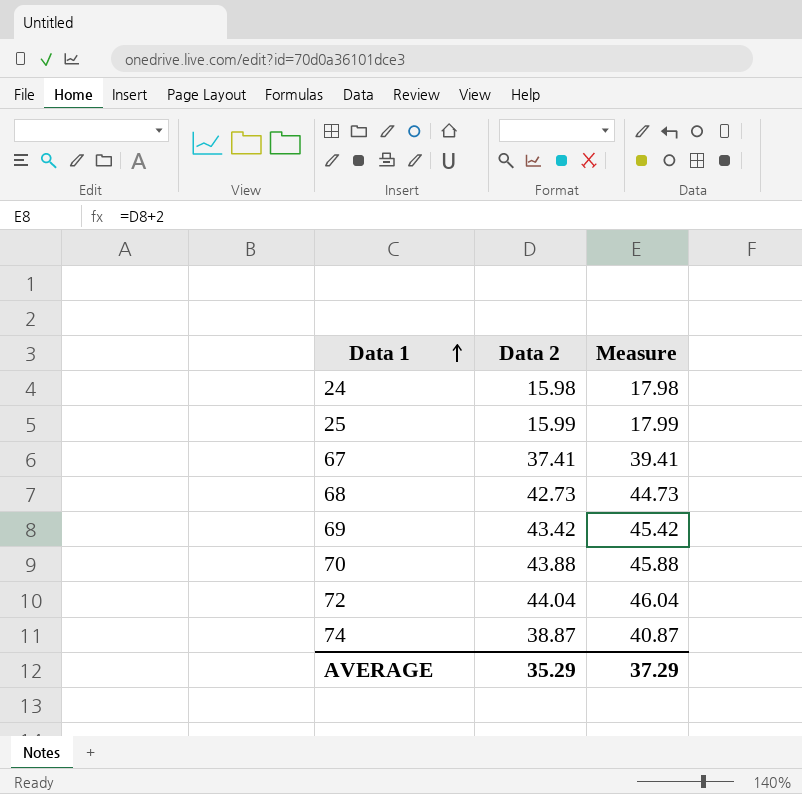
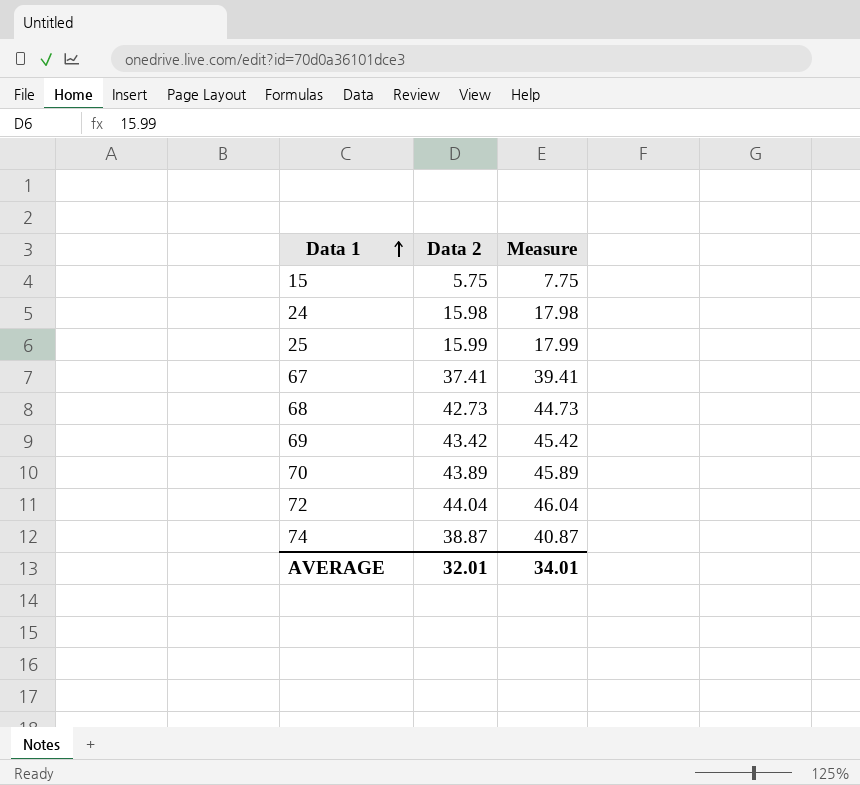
row 15: none -> 5.75 | 7.75
70 | Data 2: 43.88 -> 43.89
70 | Measure: 45.88 -> 45.89
AVERAGE | Data 2: 35.29 -> 32.01
AVERAGE | Measure: 37.29 -> 34.01

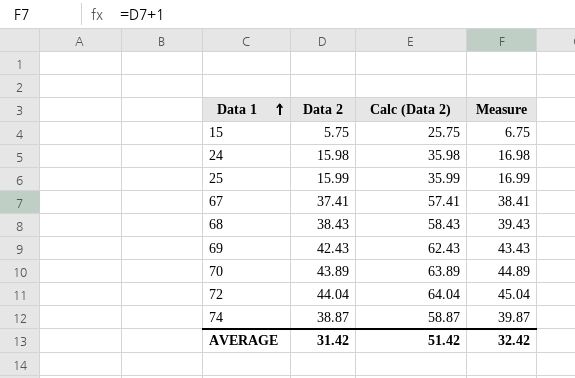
column Calc (Data 2) | formula: none -> [Data 2] + 20
column Measure | formula: [Data 2] + 2 -> [Data 2] + 1
68 | Data 2: 42.73 -> 38.43
69 | Data 2: 43.42 -> 42.43
AVERAGE | Data 2: 32.01 -> 31.42
AVERAGE | Measure: 34.01 -> 32.42

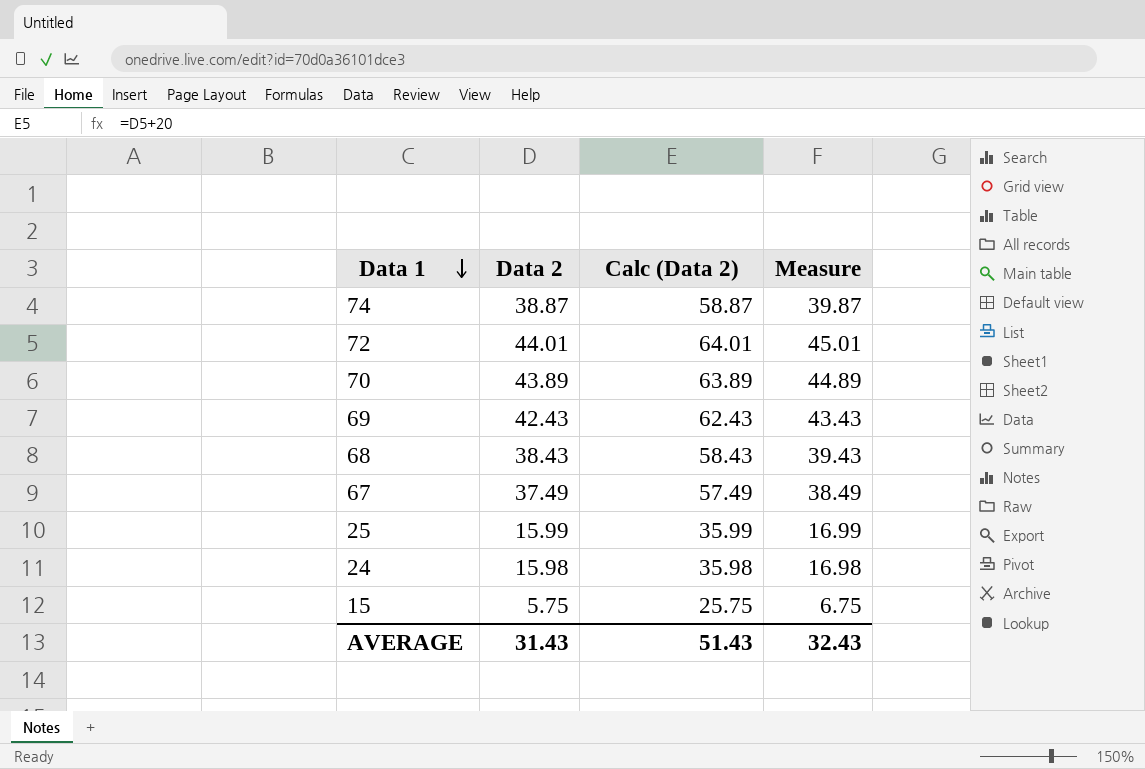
row order: Data 1 ascending -> Data 1 descending
72 | Data 2: 44.04 -> 44.01
72 | Calc (Data 2): 64.04 -> 64.01
72 | Measure: 45.04 -> 45.01
67 | Data 2: 37.41 -> 37.49
67 | Calc (Data 2): 57.41 -> 57.49
67 | Measure: 38.41 -> 38.49
AVERAGE | Data 2: 31.42 -> 31.43
AVERAGE | Calc (Data 2): 51.42 -> 51.43
AVERAGE | Measure: 32.42 -> 32.43

